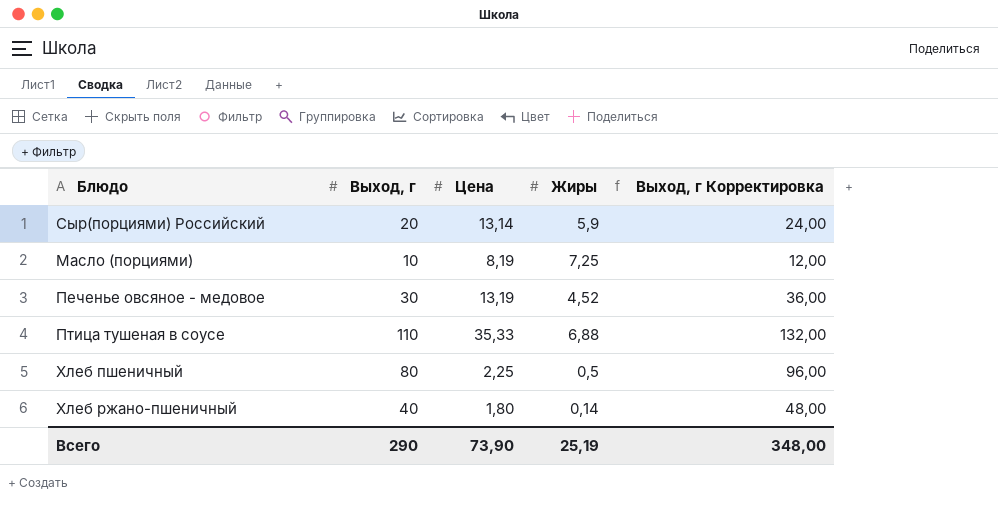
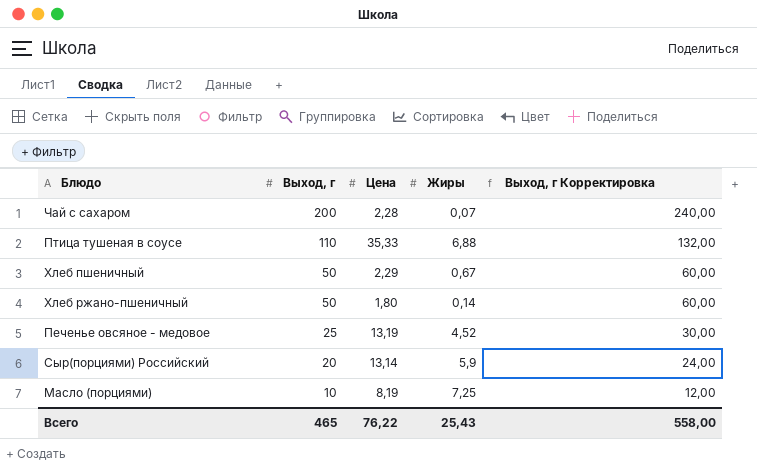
row order: none -> Выход, г descending
row Чай с сахаром: none -> 200 | 2,28 | 0,07 | 240,00
Хлеб пшеничный | Выход, г: 80 -> 50
Хлеб пшеничный | Цена: 2,25 -> 2,29
Хлеб пшеничный | Жиры: 0,5 -> 0,67
Хлеб пшеничный | Выход, г Корректировка: 96,00 -> 60,00
Хлеб ржано-пшеничный | Выход, г: 40 -> 50
Хлеб ржано-пшеничный | Выход, г Корректировка: 48,00 -> 60,00
Печенье овсяное - медовое | Выход, г: 30 -> 25
Печенье овсяное - медовое | Выход, г Корректировка: 36,00 -> 30,00
Всего | Выход, г: 290 -> 465
Всего | Цена: 73,90 -> 76,22
Всего | Жиры: 25,19 -> 25,43
Всего | Выход, г Корректировка: 348,00 -> 558,00

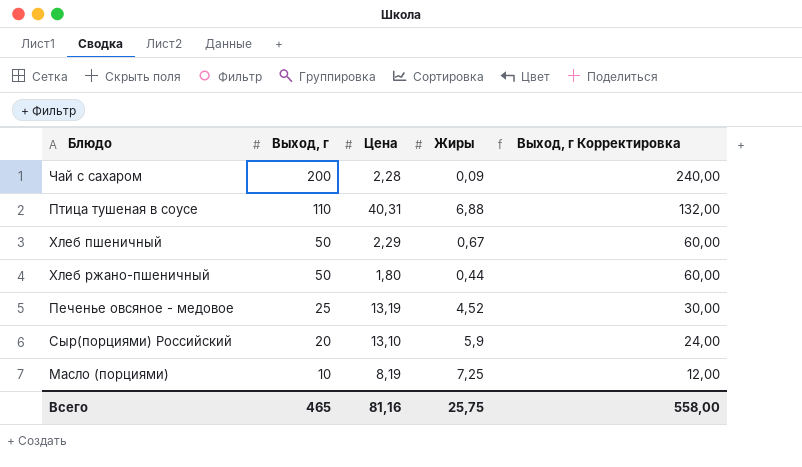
Чай с сахаром | Жиры: 0,07 -> 0,09
Птица тушеная в соусе | Цена: 35,33 -> 40,31
Хлеб ржано-пшеничный | Жиры: 0,14 -> 0,44
Сыр(порциями) Российский | Цена: 13,14 -> 13,10
Всего | Цена: 76,22 -> 81,16
Всего | Жиры: 25,43 -> 25,75

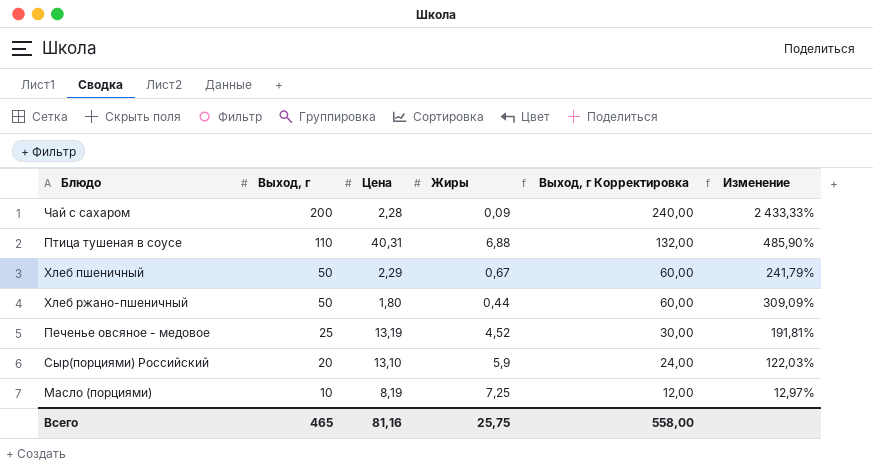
column Изменение | formula: none -> ([Цена] - [Жиры]) / [Жиры]

